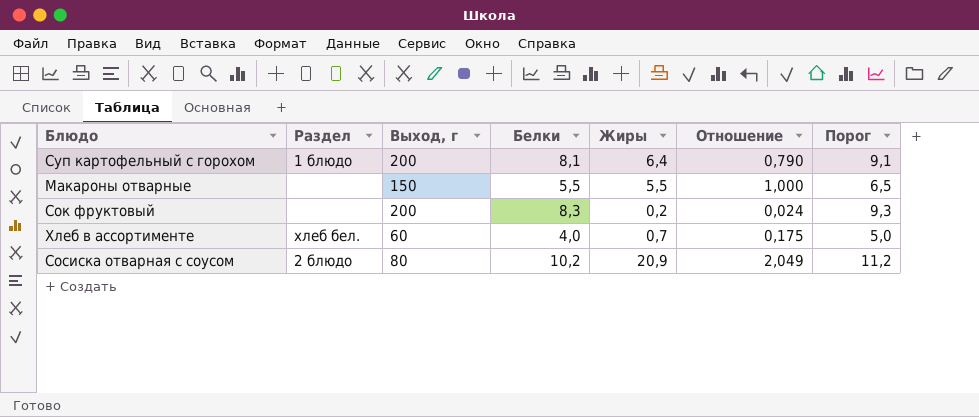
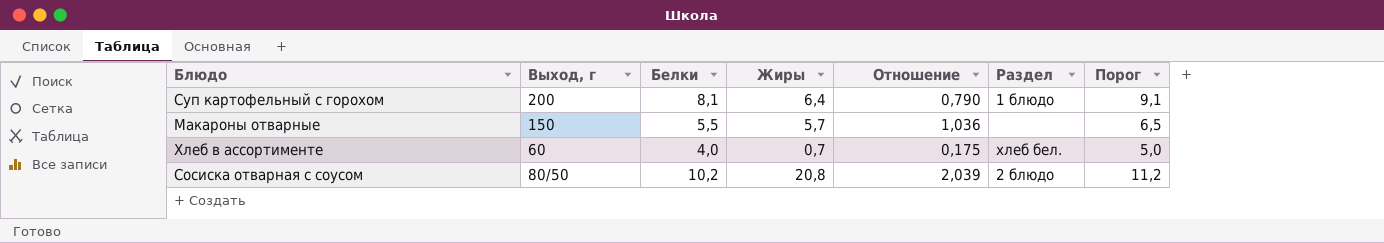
column Раздел | position: 2 -> 6
row Сок фруктовый: none | 200 | 8,3 | 0,2 | 0,024 | 9,3 -> none
Макароны отварные | Жиры: 5,5 -> 5,7
Макароны отварные | Отношение: 1,000 -> 1,036
Сосиска отварная с соусом | Выход, г: 80 -> 80/50
Сосиска отварная с соусом | Жиры: 20,9 -> 20,8
Сосиска отварная с соусом | Отношение: 2,049 -> 2,039

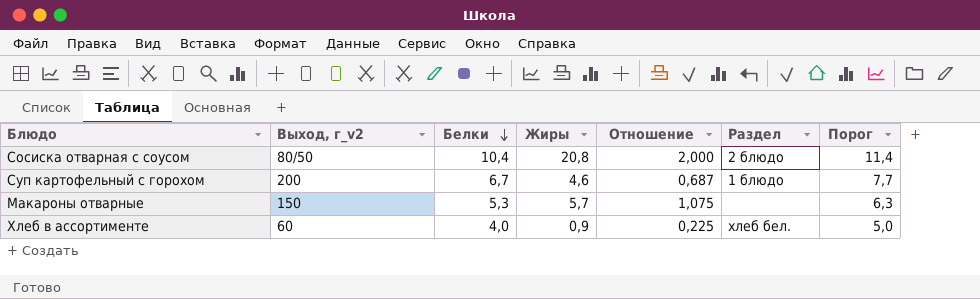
row order: none -> Белки descending
column name: Выход, г -> Выход, г_v2
Сосиска отварная с соусом | Белки: 10,2 -> 10,4
Сосиска отварная с соусом | Отношение: 2,039 -> 2,000
Сосиска отварная с соусом | Порог: 11,2 -> 11,4
Суп картофельный с горохом | Белки: 8,1 -> 6,7
Суп картофельный с горохом | Жиры: 6,4 -> 4,6
Суп картофельный с горохом | Отношение: 0,790 -> 0,687
Суп картофельный с горохом | Порог: 9,1 -> 7,7
Макароны отварные | Белки: 5,5 -> 5,3
Макароны отварные | Отношение: 1,036 -> 1,075
Макароны отварные | Порог: 6,5 -> 6,3
Хлеб в ассортименте | Жиры: 0,7 -> 0,9
Хлеб в ассортименте | Отношение: 0,175 -> 0,225

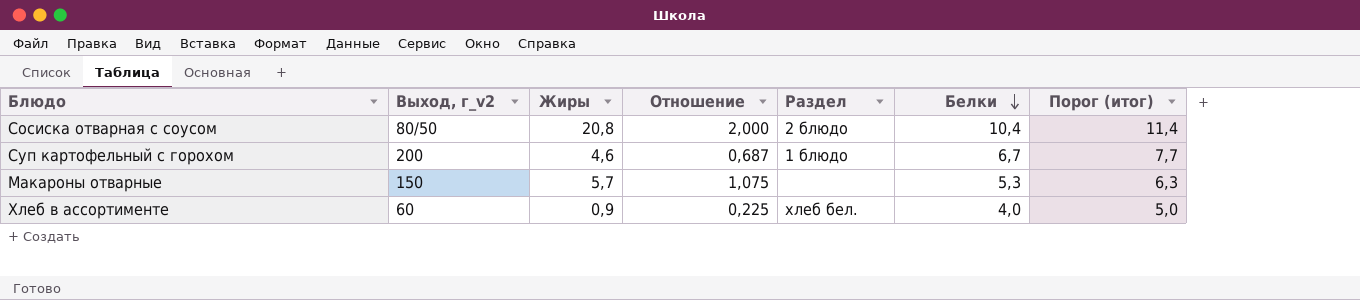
column Белки | position: 3 -> 6
column name: Порог -> Порог (итог)

